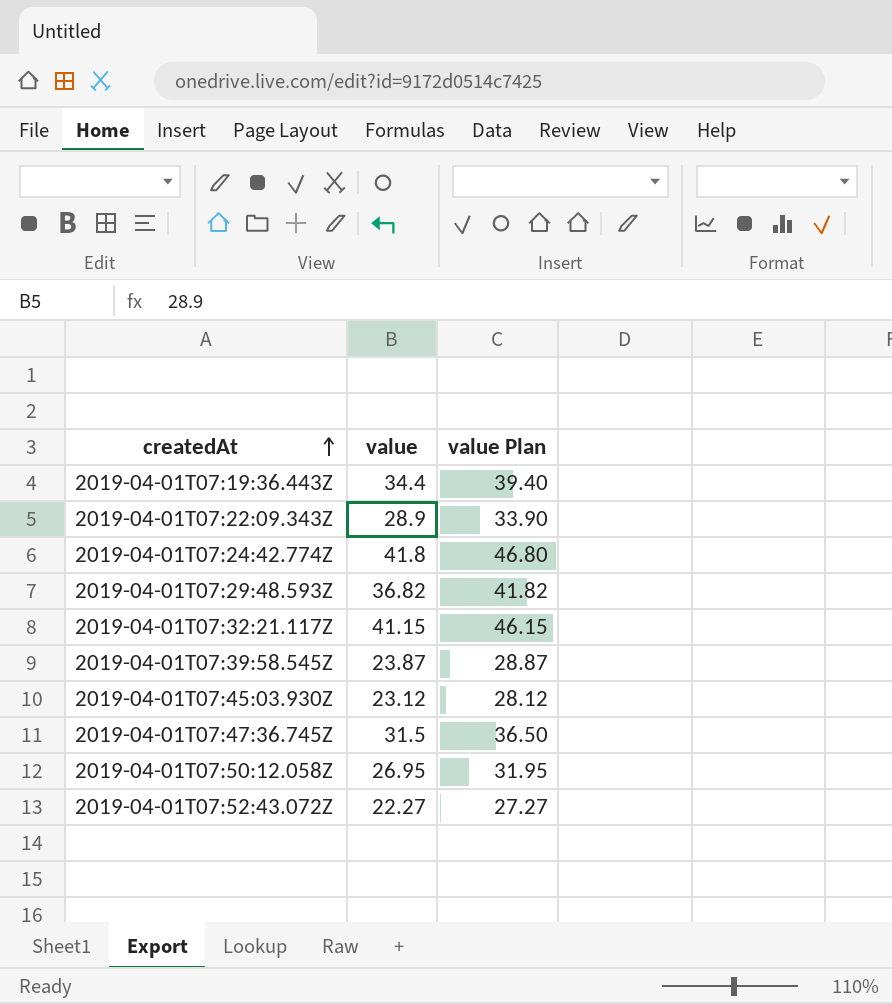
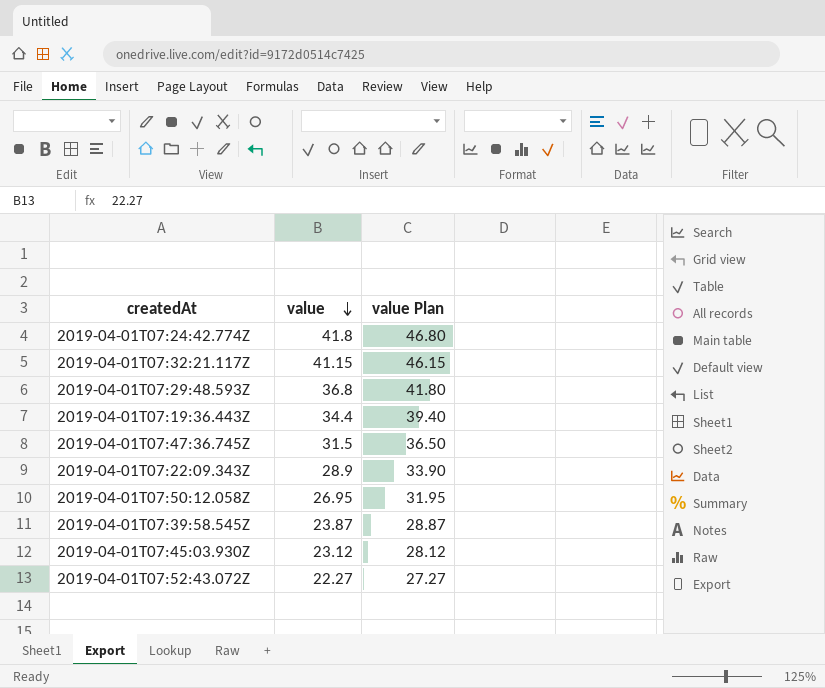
row order: createdAt ascending -> value descending
2019-04-01T07:29:48.593Z | value: 36.82 -> 36.8
2019-04-01T07:29:48.593Z | value Plan: 41.82 -> 41.80

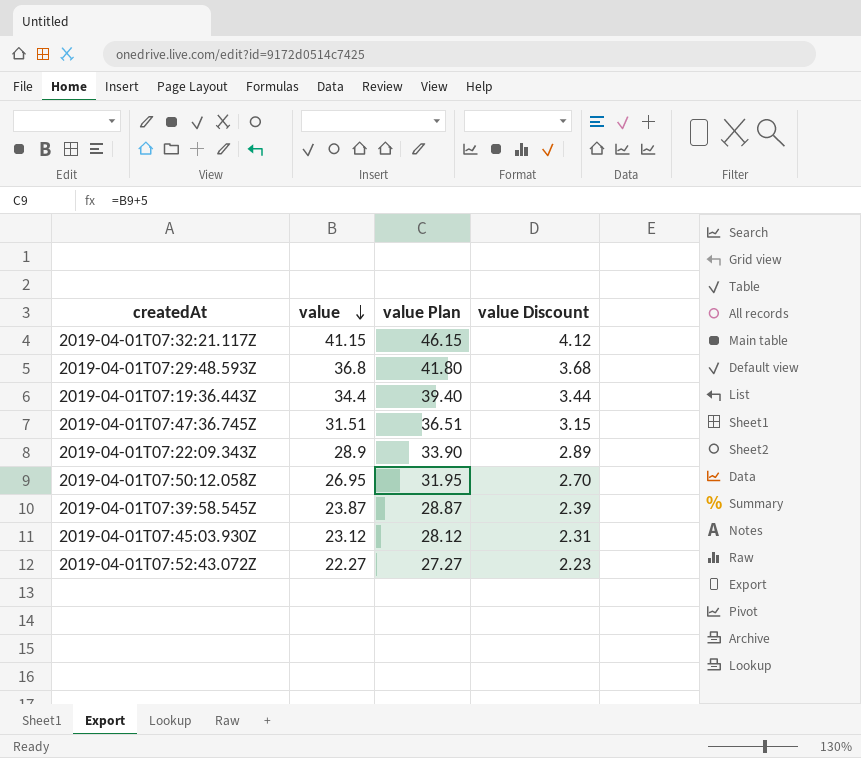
column value Discount | formula: none -> [value] * 0.1
row 2019-04-01T07:24:42.774Z: 41.8 | 46.80 -> none
2019-04-01T07:47:36.745Z | value: 31.5 -> 31.51
2019-04-01T07:47:36.745Z | value Plan: 36.50 -> 36.51

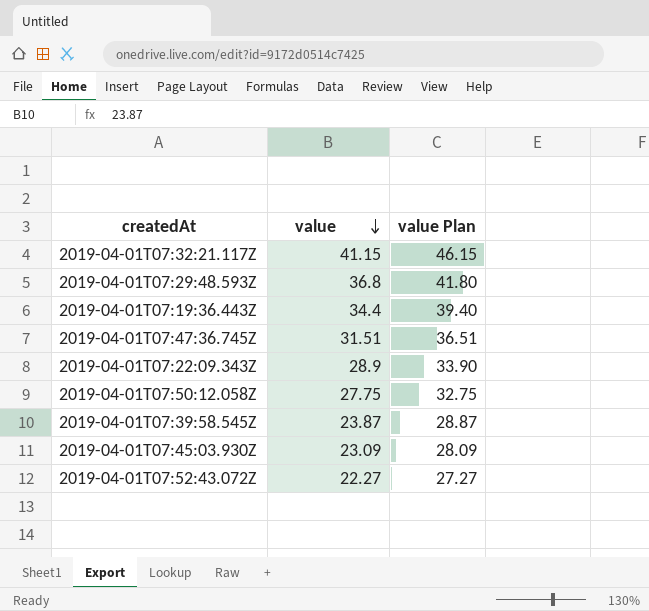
column value Discount | formula: [value] * 0.1 -> none
2019-04-01T07:50:12.058Z | value: 26.95 -> 27.75
2019-04-01T07:50:12.058Z | value Plan: 31.95 -> 32.75
2019-04-01T07:45:03.930Z | value: 23.12 -> 23.09
2019-04-01T07:45:03.930Z | value Plan: 28.12 -> 28.09

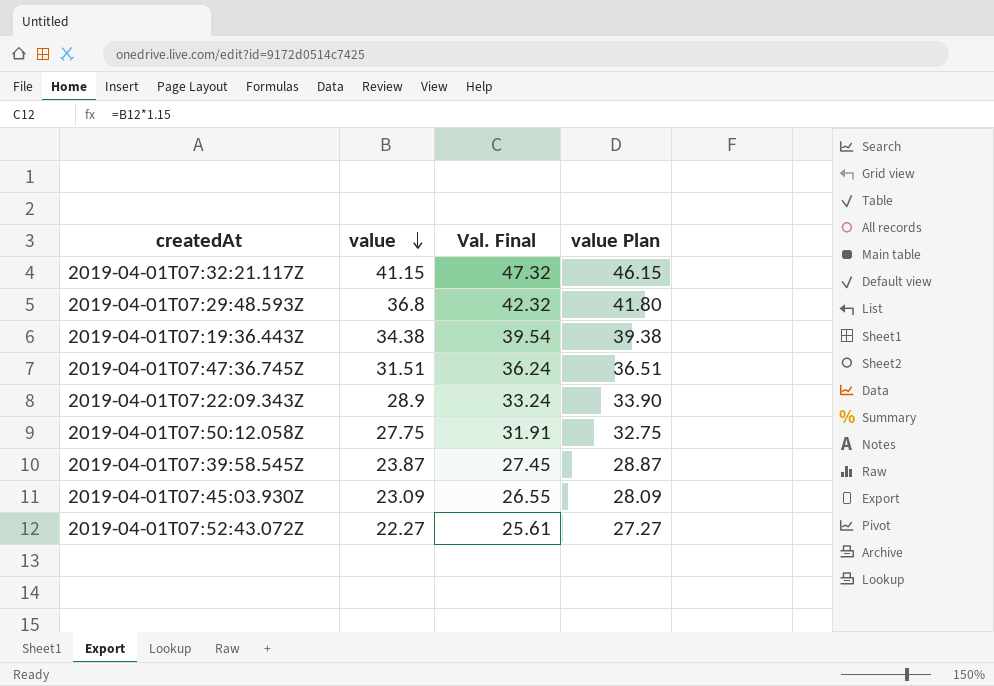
column Val. Final | formula: none -> [value] * 1.15
2019-04-01T07:19:36.443Z | value: 34.4 -> 34.38
2019-04-01T07:19:36.443Z | value Plan: 39.40 -> 39.38

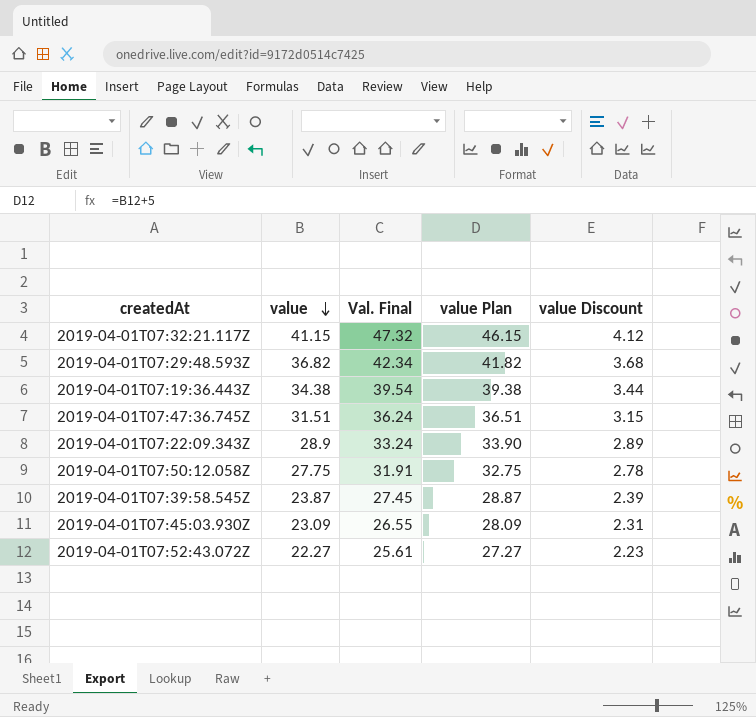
column value Discount | formula: none -> [value] * 0.1
2019-04-01T07:29:48.593Z | value: 36.8 -> 36.82
2019-04-01T07:29:48.593Z | Val. Final: 42.32 -> 42.34
2019-04-01T07:29:48.593Z | value Plan: 41.80 -> 41.82

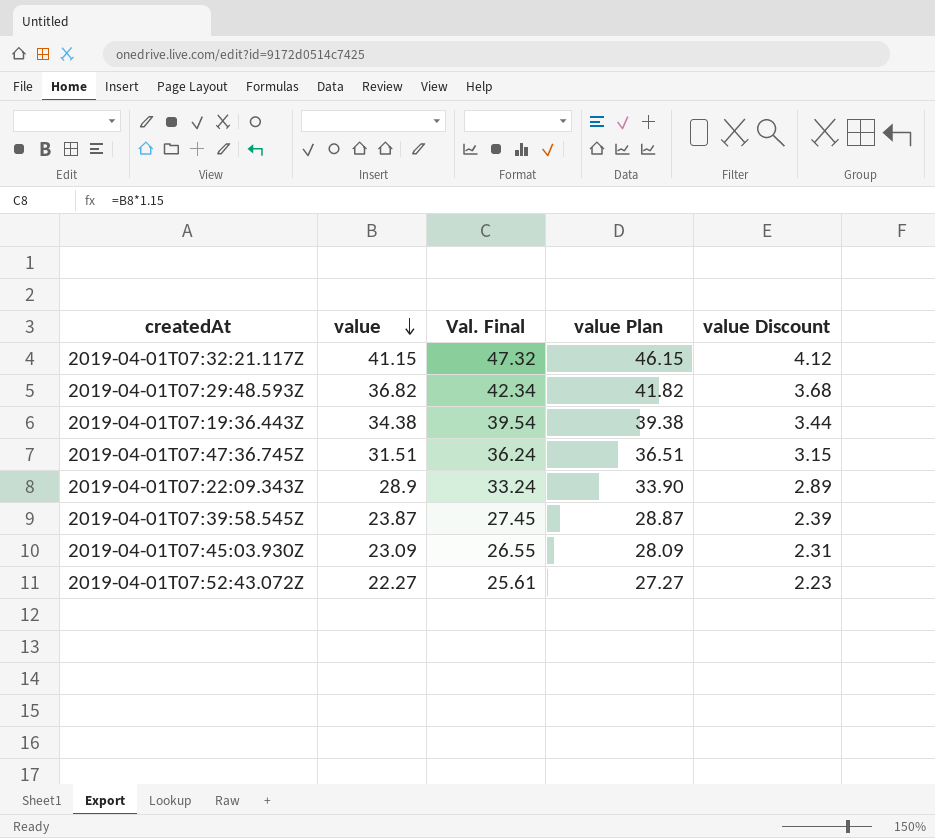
row 2019-04-01T07:50:12.058Z: 27.75 | 31.91 | 32.75 | 2.78 -> none

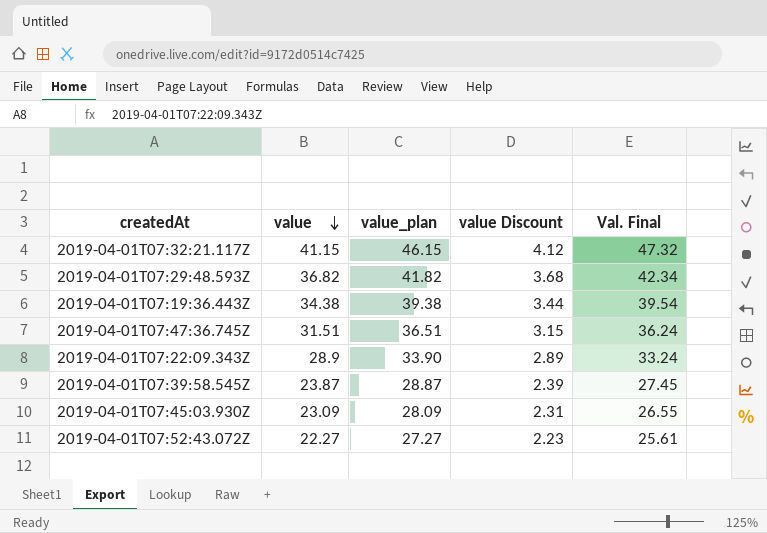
column name: value Plan -> value_plan
column Val. Final | position: 3 -> 5

